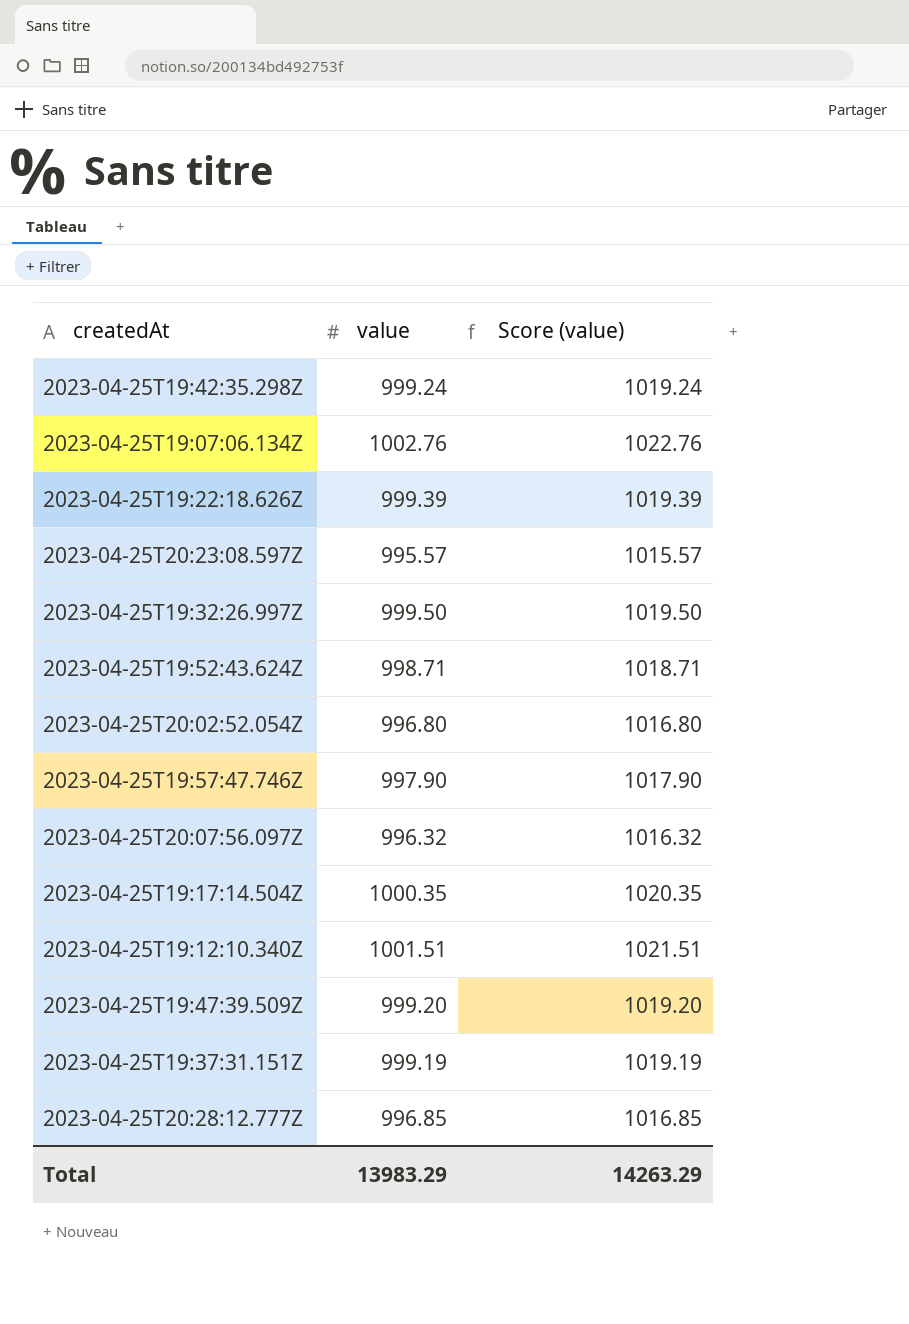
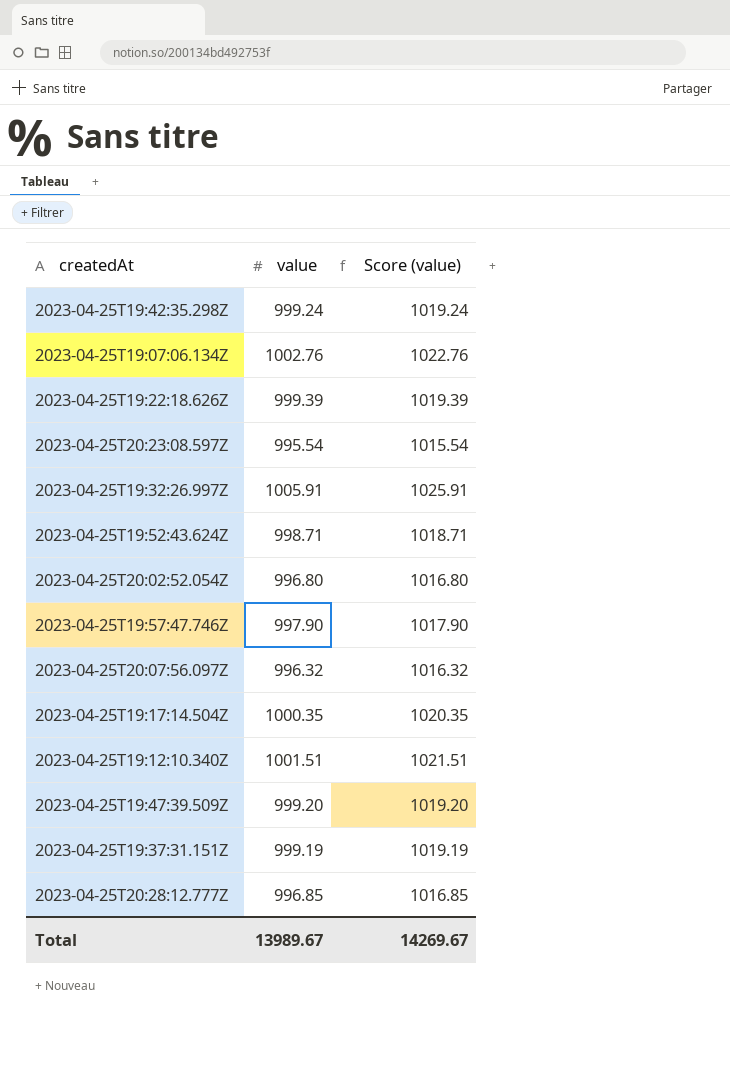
2023-04-25T20:23:08.597Z | value: 995.57 -> 995.54
2023-04-25T20:23:08.597Z | Score (value): 1015.57 -> 1015.54
2023-04-25T19:32:26.997Z | value: 999.50 -> 1005.91
2023-04-25T19:32:26.997Z | Score (value): 1019.50 -> 1025.91
Total | value: 13983.29 -> 13989.67
Total | Score (value): 14263.29 -> 14269.67

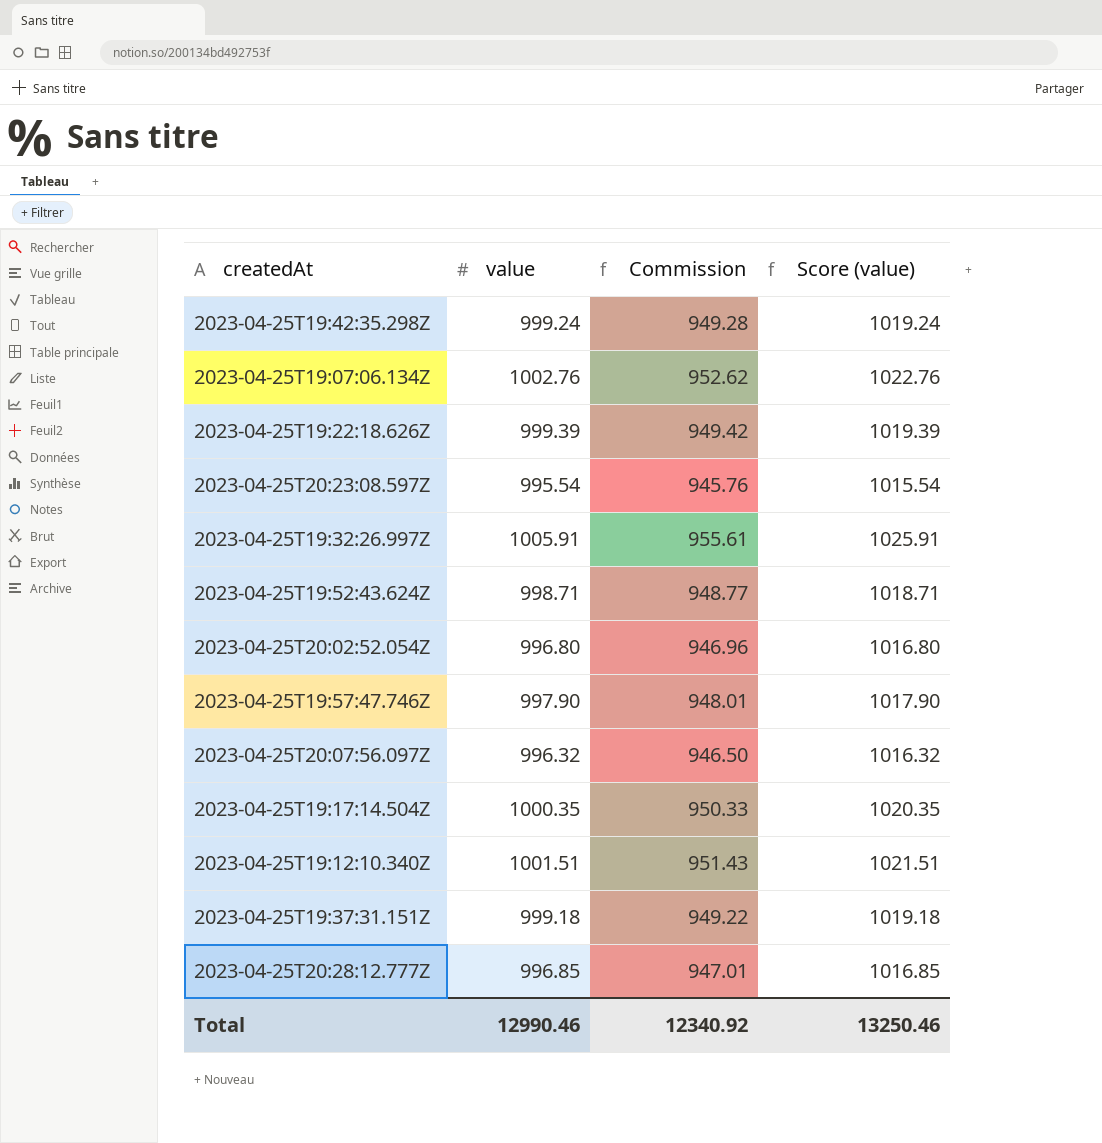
column Commission | formula: none -> [value] * 0.95
row 2023-04-25T19:47:39.509Z: 999.20 | 1019.20 -> none
2023-04-25T19:37:31.151Z | value: 999.19 -> 999.18
2023-04-25T19:37:31.151Z | Score (value): 1019.19 -> 1019.18
Total | value: 13989.67 -> 12990.46
Total | Score (value): 14269.67 -> 13250.46

